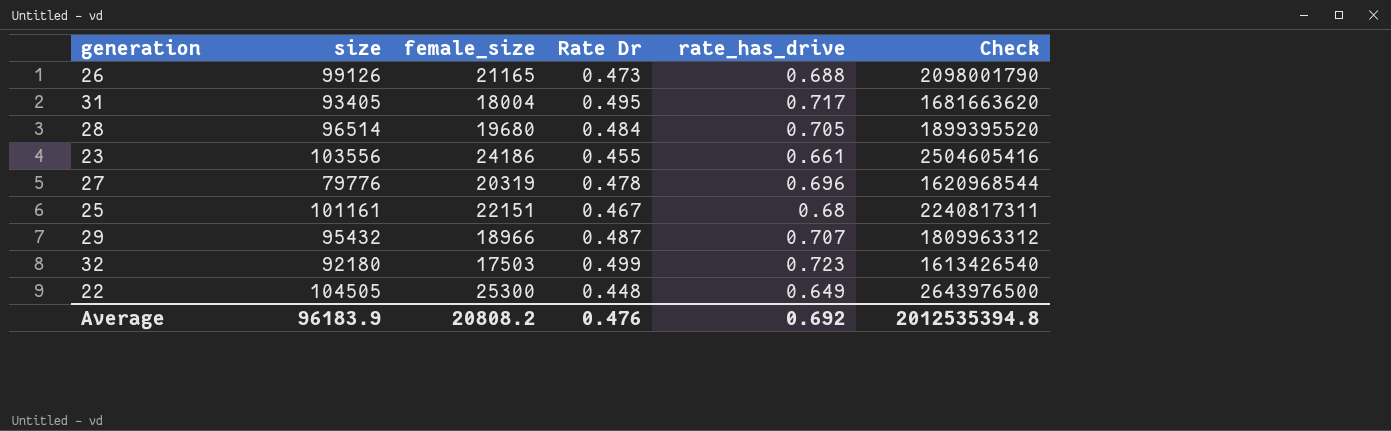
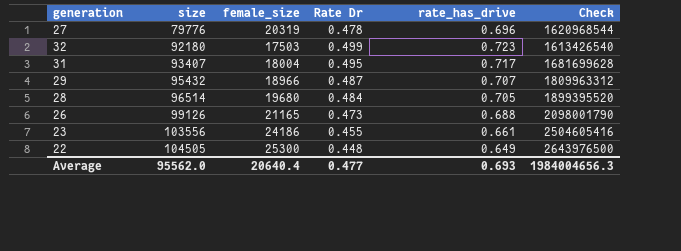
row order: none -> size ascending
row 25: 101161 | 22151 | 0.467 | 0.68 | 2240817311 -> none
31 | size: 93405 -> 93407
31 | Check: 1681663620 -> 1681699628
Average | size: 96183.9 -> 95562.0
Average | female_size: 20808.2 -> 20640.4
Average | Rate Dr: 0.476 -> 0.477
Average | rate_has_drive: 0.692 -> 0.693
Average | Check: 2012535394.8 -> 1984004656.3

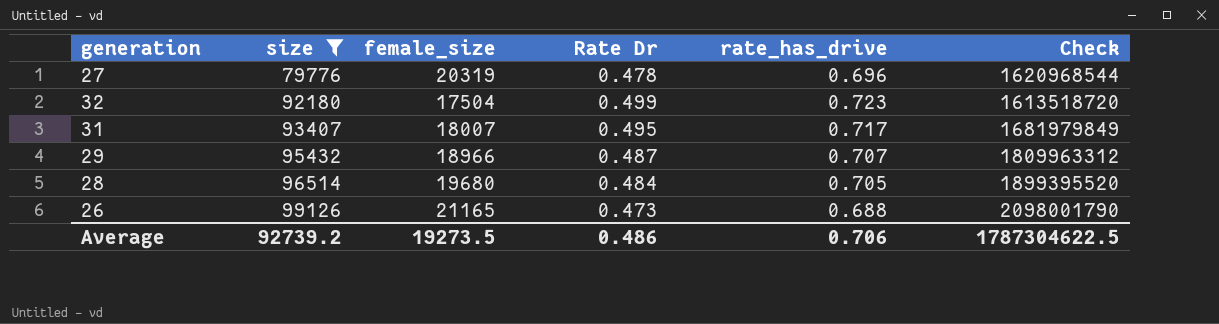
filter: none -> size <= 99126
32 | female_size: 17503 -> 17504
32 | Check: 1613426540 -> 1613518720
31 | female_size: 18004 -> 18007
31 | Check: 1681699628 -> 1681979849
Average | size: 95562.0 -> 92739.2
Average | female_size: 20640.4 -> 19273.5
Average | Rate Dr: 0.477 -> 0.486
Average | rate_has_drive: 0.693 -> 0.706
Average | Check: 1984004656.3 -> 1787304622.5

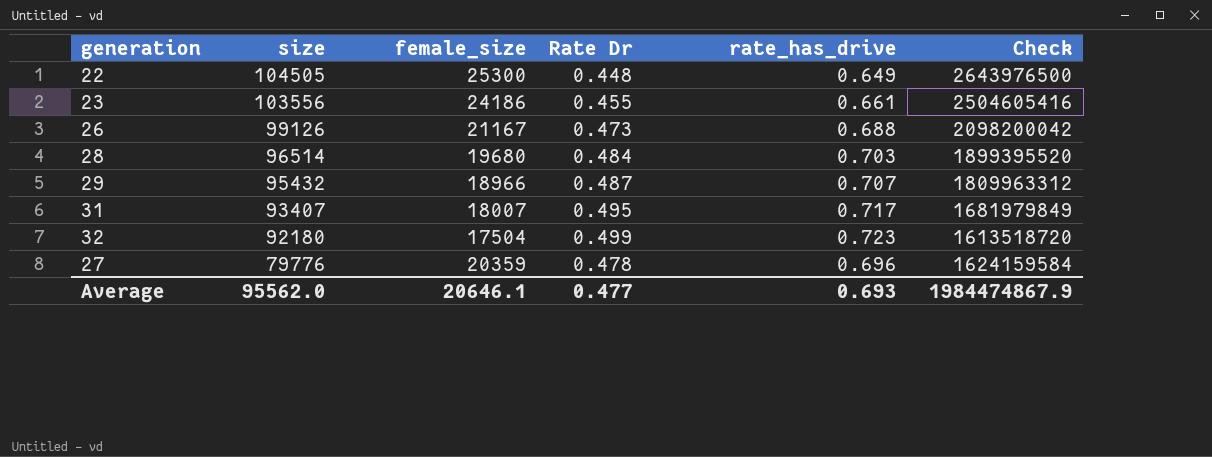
filter: size <= 99126 -> none
row order: size ascending -> size descending
26 | female_size: 21165 -> 21167
26 | Check: 2098001790 -> 2098200042
28 | rate_has_drive: 0.705 -> 0.703
27 | female_size: 20319 -> 20359
27 | Check: 1620968544 -> 1624159584
Average | size: 92739.2 -> 95562.0
Average | female_size: 19273.5 -> 20646.1
Average | Rate Dr: 0.486 -> 0.477
Average | rate_has_drive: 0.706 -> 0.693
Average | Check: 1787304622.5 -> 1984474867.9

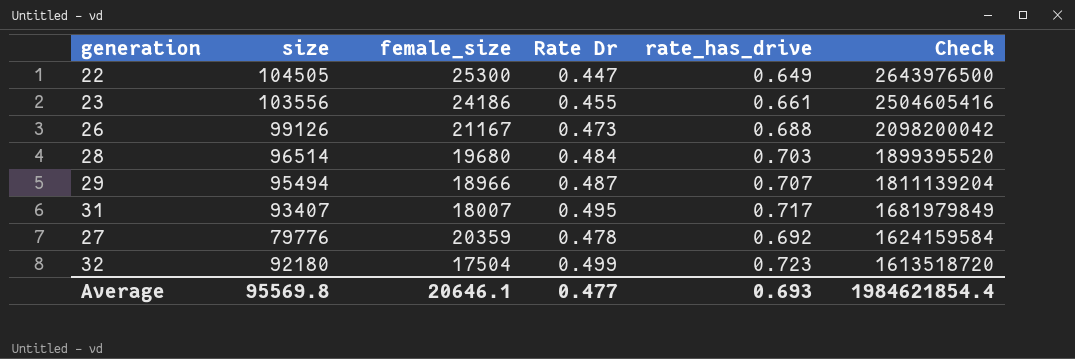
row order: size descending -> Check descending
22 | Rate Dr: 0.448 -> 0.447
29 | size: 95432 -> 95494
29 | Check: 1809963312 -> 1811139204
27 | rate_has_drive: 0.696 -> 0.692
Average | size: 95562.0 -> 95569.8
Average | Check: 1984474867.9 -> 1984621854.4

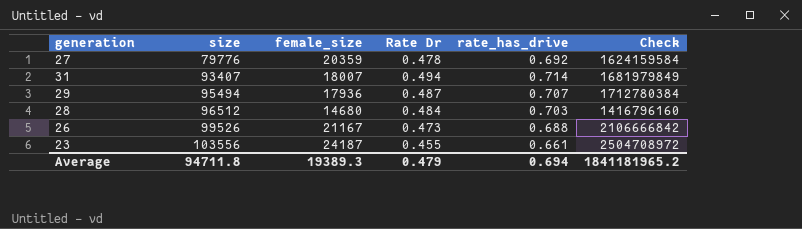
row order: Check descending -> size ascending
row 22: 104505 | 25300 | 0.447 | 0.649 | 2643976500 -> none
row 32: 92180 | 17504 | 0.499 | 0.723 | 1613518720 -> none
31 | Rate Dr: 0.495 -> 0.494
31 | rate_has_drive: 0.717 -> 0.714
29 | female_size: 18966 -> 17936
29 | Check: 1811139204 -> 1712780384
28 | size: 96514 -> 96512
28 | female_size: 19680 -> 14680
28 | Check: 1899395520 -> 1416796160
26 | size: 99126 -> 99526
26 | Check: 2098200042 -> 2106666842
23 | female_size: 24186 -> 24187
23 | Check: 2504605416 -> 2504708972
Average | size: 95569.8 -> 94711.8
Average | female_size: 20646.1 -> 19389.3
Average | Rate Dr: 0.477 -> 0.479
Average | rate_has_drive: 0.693 -> 0.694
Average | Check: 1984621854.4 -> 1841181965.2

